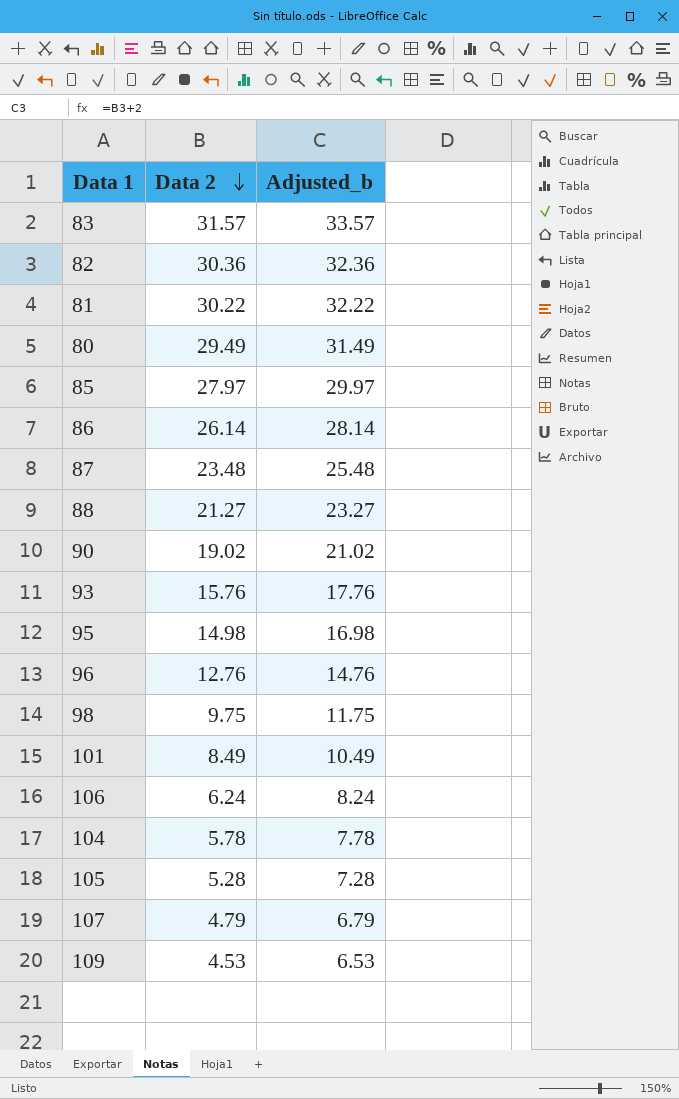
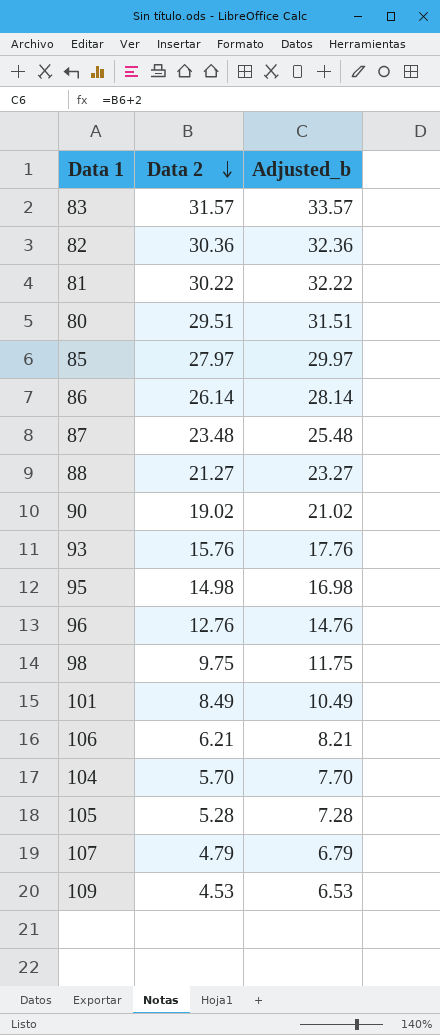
80 | Data 2: 29.49 -> 29.51
80 | Adjusted_b: 31.49 -> 31.51
106 | Data 2: 6.24 -> 6.21
106 | Adjusted_b: 8.24 -> 8.21
104 | Data 2: 5.78 -> 5.70
104 | Adjusted_b: 7.78 -> 7.70

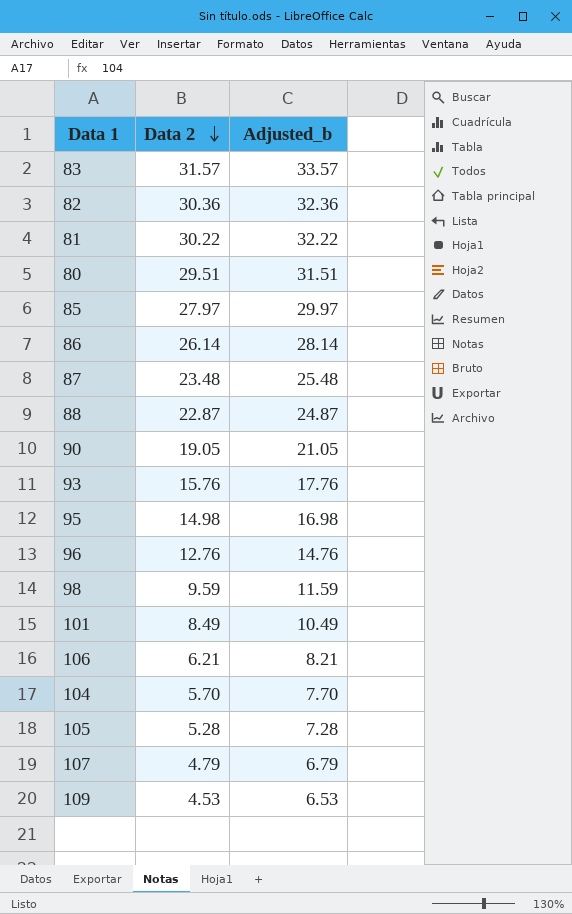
88 | Data 2: 21.27 -> 22.87
88 | Adjusted_b: 23.27 -> 24.87
90 | Data 2: 19.02 -> 19.05
90 | Adjusted_b: 21.02 -> 21.05
98 | Data 2: 9.75 -> 9.59
98 | Adjusted_b: 11.75 -> 11.59

